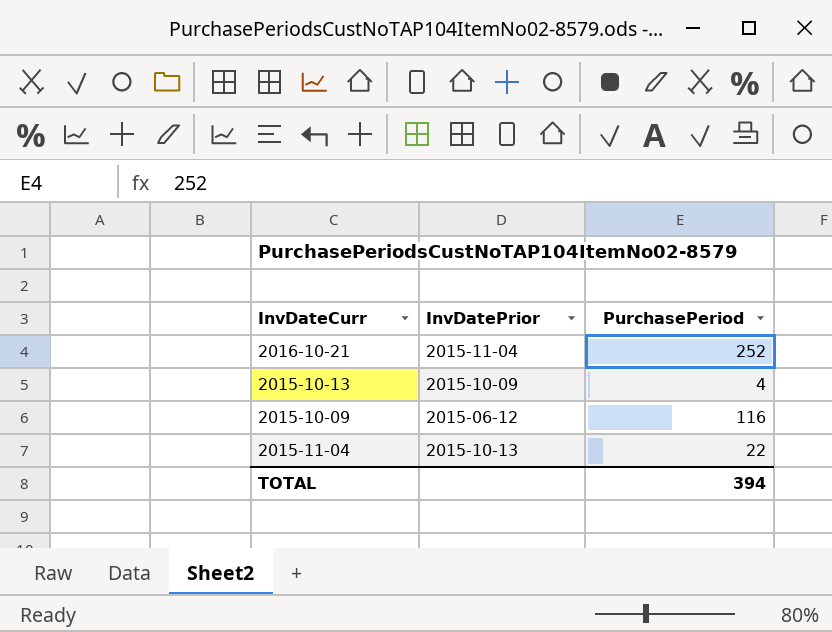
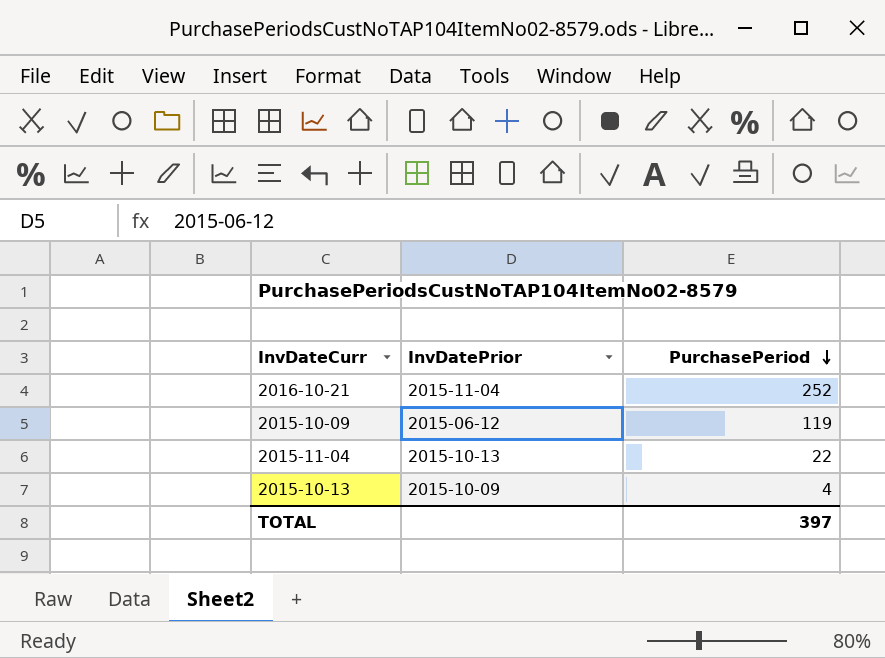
row order: none -> PurchasePeriod descending
2015-10-09 | PurchasePeriod: 116 -> 119
TOTAL | PurchasePeriod: 394 -> 397

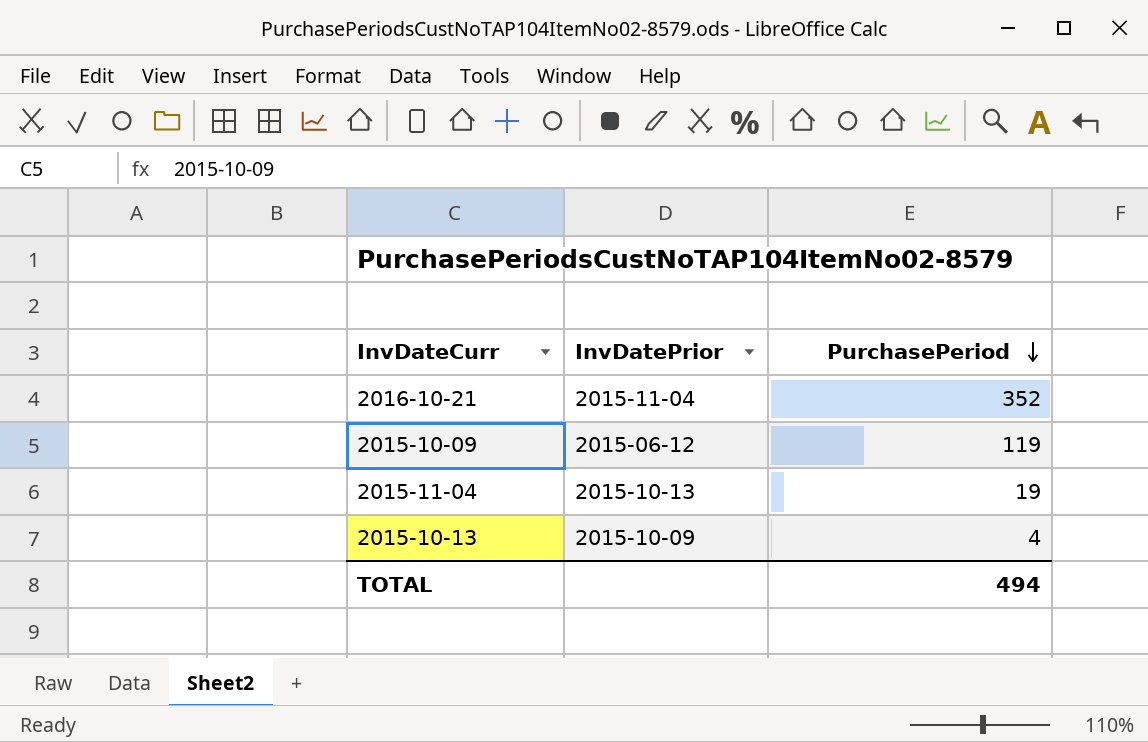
2016-10-21 | PurchasePeriod: 252 -> 352
2015-11-04 | PurchasePeriod: 22 -> 19
TOTAL | PurchasePeriod: 397 -> 494

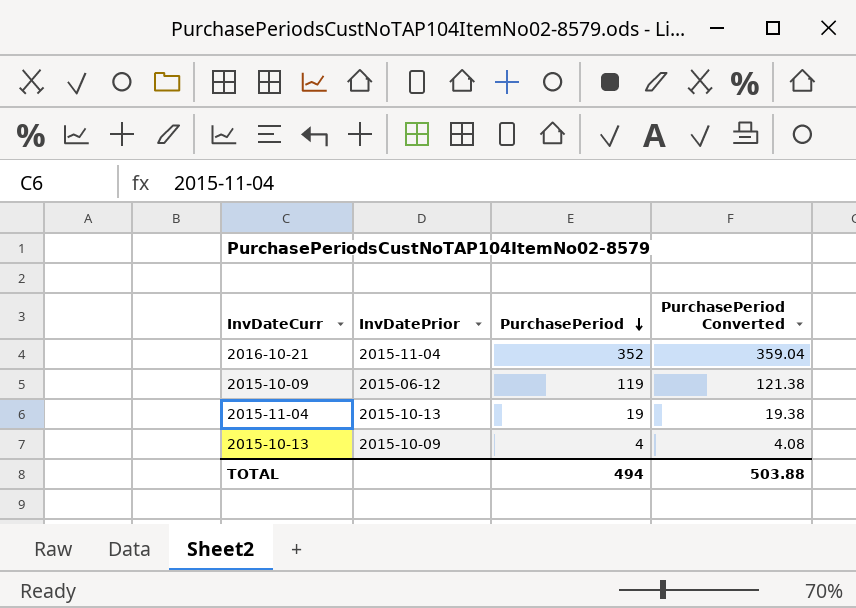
column PurchasePeriod Converted | formula: none -> [PurchasePeriod] * 1.02

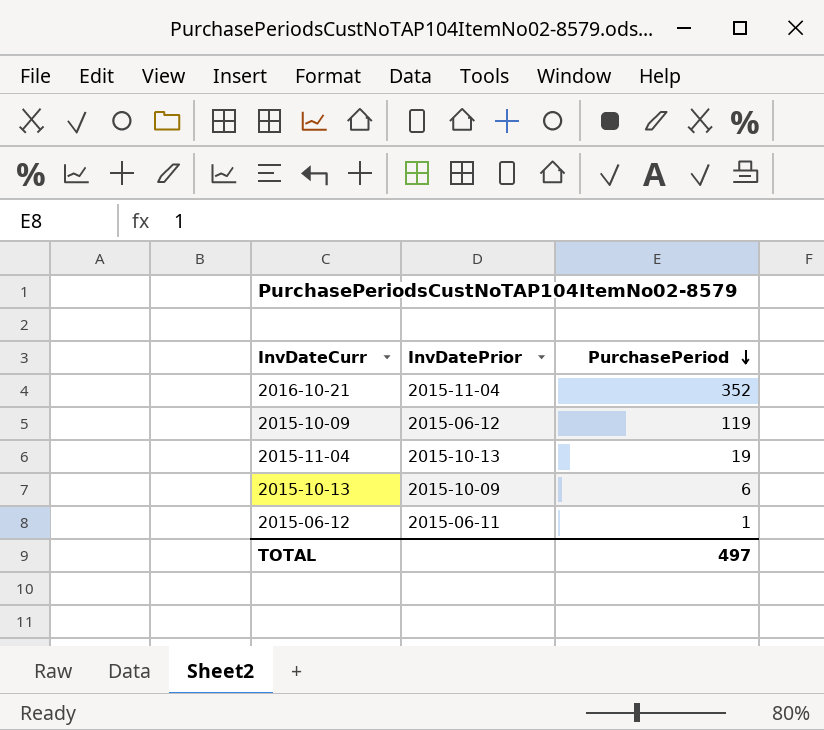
column PurchasePeriod Converted | formula: [PurchasePeriod] * 1.02 -> none
2015-10-13 | PurchasePeriod: 4 -> 6
row 2015-06-12: none -> 2015-06-11 | 1
TOTAL | PurchasePeriod: 494 -> 497

